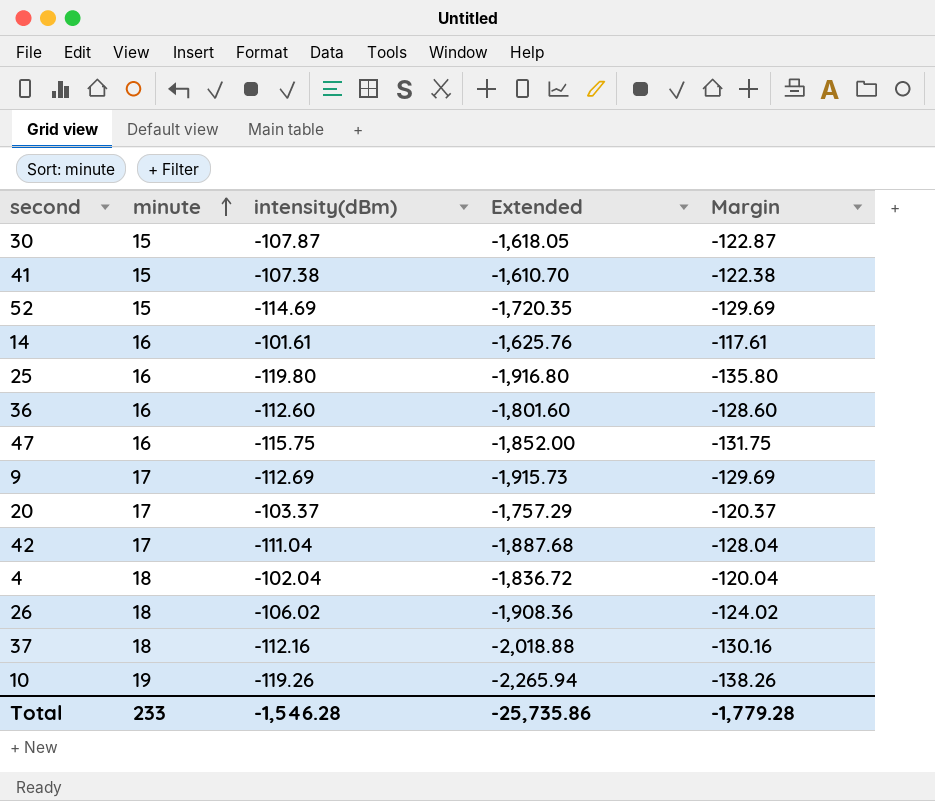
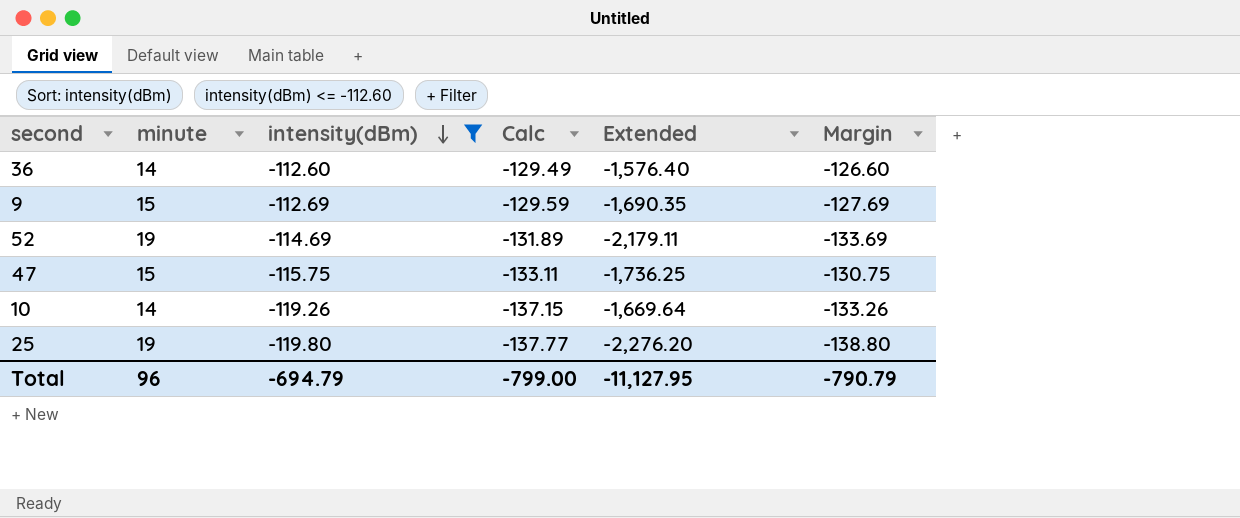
filter: none -> intensity(dBm) <= -112.60
row order: minute ascending -> intensity(dBm) descending
column Calc | formula: none -> [intensity(dBm)] * 1.15
36 | minute: 16 -> 14
36 | Extended: -1,801.60 -> -1,576.40
36 | Margin: -128.60 -> -126.60
9 | minute: 17 -> 15
9 | Extended: -1,915.73 -> -1,690.35
9 | Margin: -129.69 -> -127.69
52 | minute: 15 -> 19
52 | Extended: -1,720.35 -> -2,179.11
52 | Margin: -129.69 -> -133.69
47 | minute: 16 -> 15
47 | Extended: -1,852.00 -> -1,736.25
47 | Margin: -131.75 -> -130.75
10 | minute: 19 -> 14
10 | Extended: -2,265.94 -> -1,669.64
10 | Margin: -138.26 -> -133.26
25 | minute: 16 -> 19
25 | Extended: -1,916.80 -> -2,276.20
25 | Margin: -135.80 -> -138.80
Total | minute: 233 -> 96
Total | intensity(dBm): -1,546.28 -> -694.79
Total | Extended: -25,735.86 -> -11,127.95
Total | Margin: -1,779.28 -> -790.79

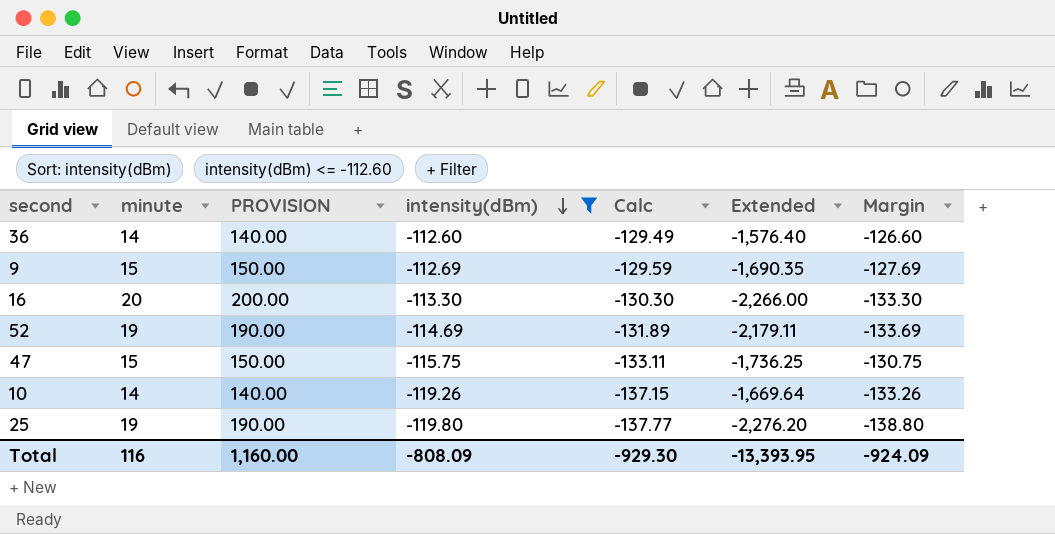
column PROVISION | formula: none -> [minute] * 10
row 16: none -> 20 | 200.00 | -113.30 | -130.30 | -2,266.00 | -133.30
Total | minute: 96 -> 116
Total | intensity(dBm): -694.79 -> -808.09
Total | Calc: -799.00 -> -929.30
Total | Extended: -11,127.95 -> -13,393.95
Total | Margin: -790.79 -> -924.09

